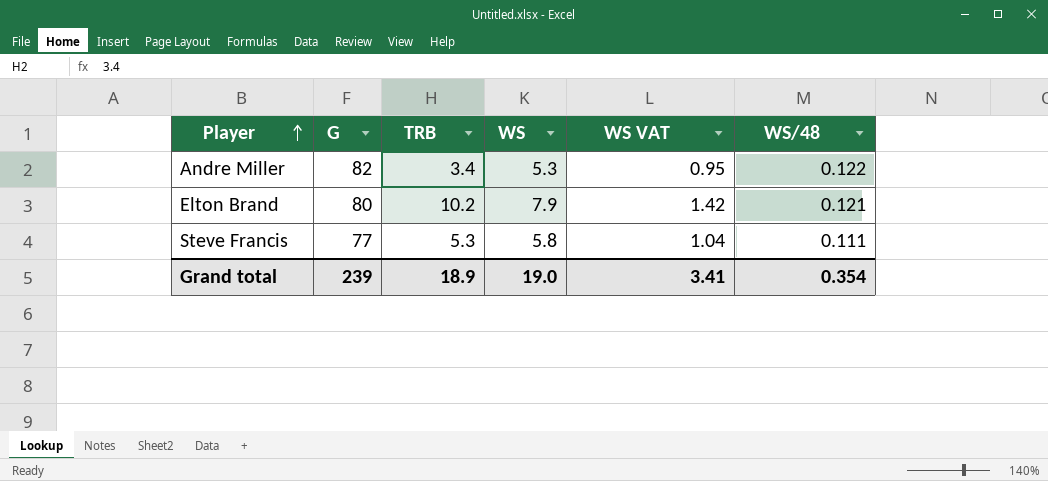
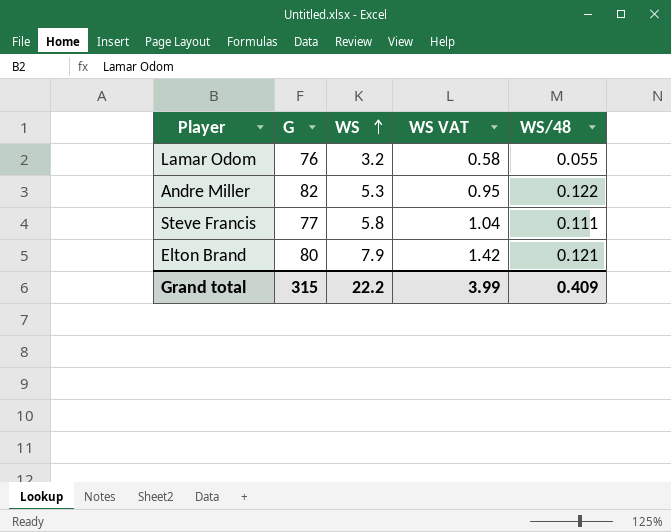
row order: Player ascending -> WS ascending
column TRB | position: 3 -> none
row Lamar Odom: none -> 76 | 3.2 | 0.58 | 0.055
Grand total | G: 239 -> 315
Grand total | WS: 19.0 -> 22.2
Grand total | WS VAT: 3.41 -> 3.99
Grand total | WS/48: 0.354 -> 0.409

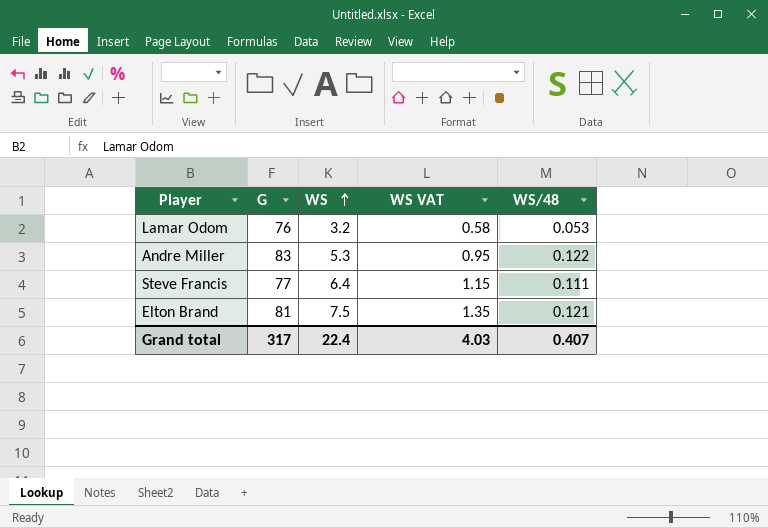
Lamar Odom | WS/48: 0.055 -> 0.053
Andre Miller | G: 82 -> 83
Steve Francis | WS: 5.8 -> 6.4
Steve Francis | WS VAT: 1.04 -> 1.15
Elton Brand | G: 80 -> 81
Elton Brand | WS: 7.9 -> 7.5
Elton Brand | WS VAT: 1.42 -> 1.35
Grand total | G: 315 -> 317
Grand total | WS: 22.2 -> 22.4
Grand total | WS VAT: 3.99 -> 4.03
Grand total | WS/48: 0.409 -> 0.407

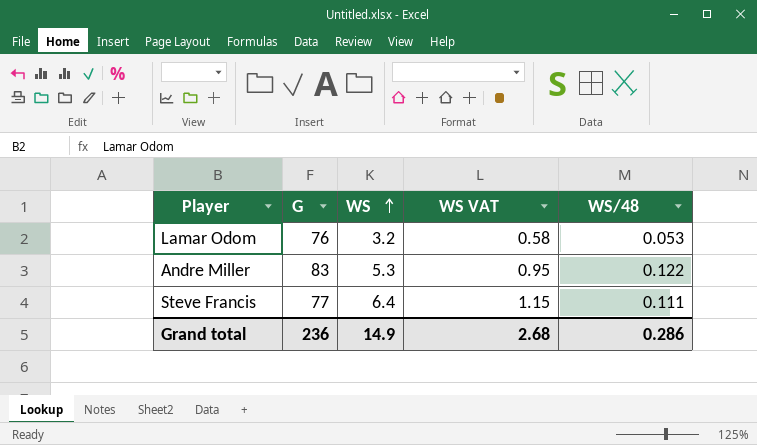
row Elton Brand: 81 | 7.5 | 1.35 | 0.121 -> none
Grand total | G: 317 -> 236
Grand total | WS: 22.4 -> 14.9
Grand total | WS VAT: 4.03 -> 2.68
Grand total | WS/48: 0.407 -> 0.286

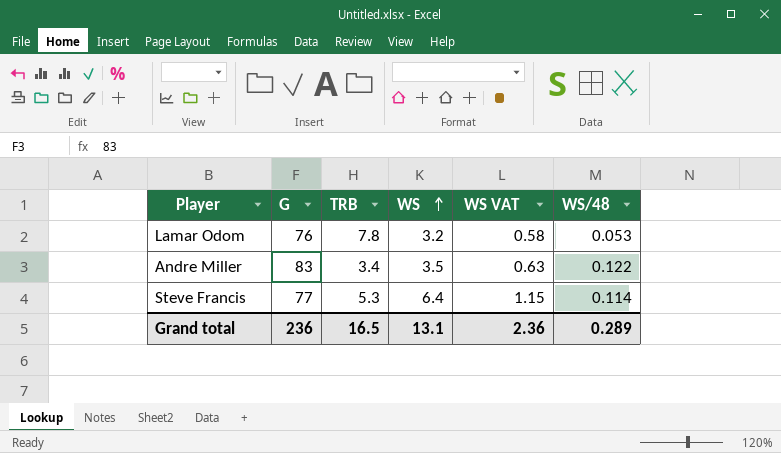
column TRB | position: none -> 3
Andre Miller | WS: 5.3 -> 3.5
Andre Miller | WS VAT: 0.95 -> 0.63
Steve Francis | WS/48: 0.111 -> 0.114
Grand total | WS: 14.9 -> 13.1
Grand total | WS VAT: 2.68 -> 2.36
Grand total | WS/48: 0.286 -> 0.289

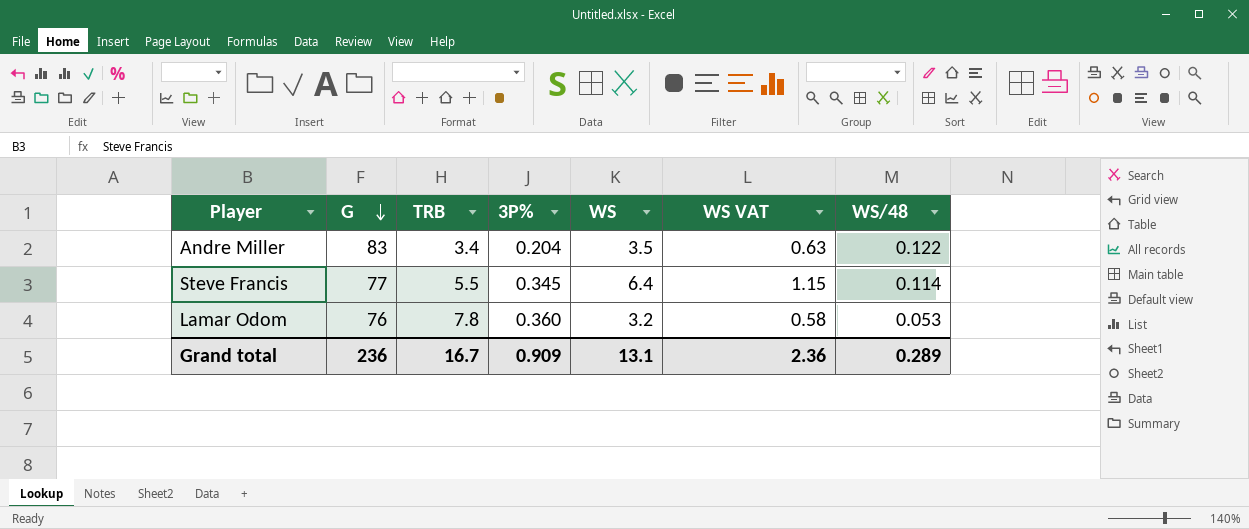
row order: WS ascending -> G descending
column 3P% | position: none -> 4
Steve Francis | TRB: 5.3 -> 5.5
Grand total | TRB: 16.5 -> 16.7

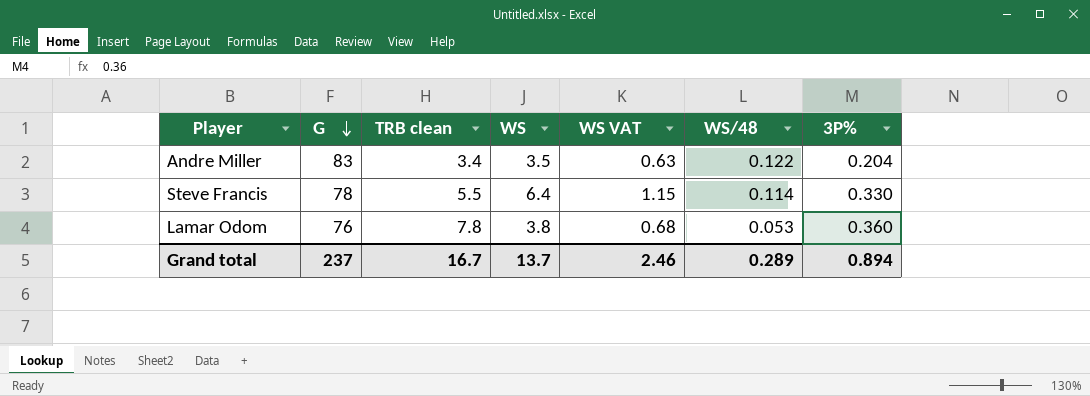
column name: TRB -> TRB clean
column 3P% | position: 4 -> 7
Steve Francis | G: 77 -> 78
Steve Francis | 3P%: 0.345 -> 0.330
Lamar Odom | WS: 3.2 -> 3.8
Lamar Odom | WS VAT: 0.58 -> 0.68
Grand total | G: 236 -> 237
Grand total | WS: 13.1 -> 13.7
Grand total | WS VAT: 2.36 -> 2.46
Grand total | 3P%: 0.909 -> 0.894

